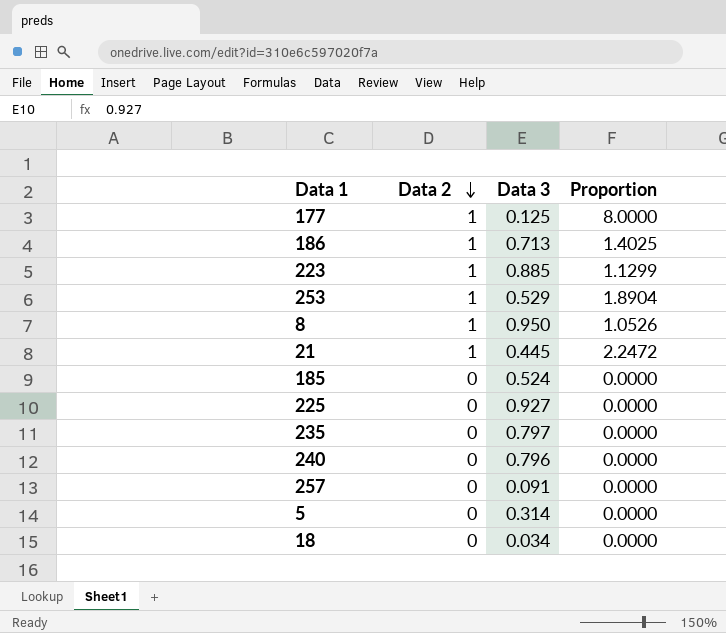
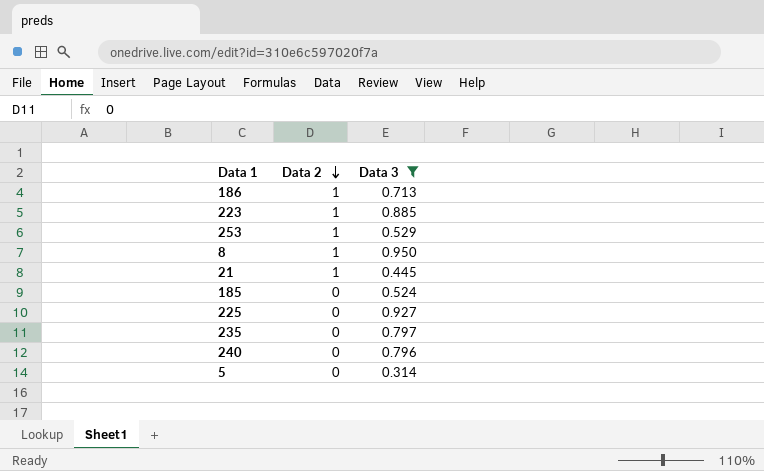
filter: none -> Data 3 >= 0.314
column Proportion | formula: [Data 2] / [Data 3] -> none

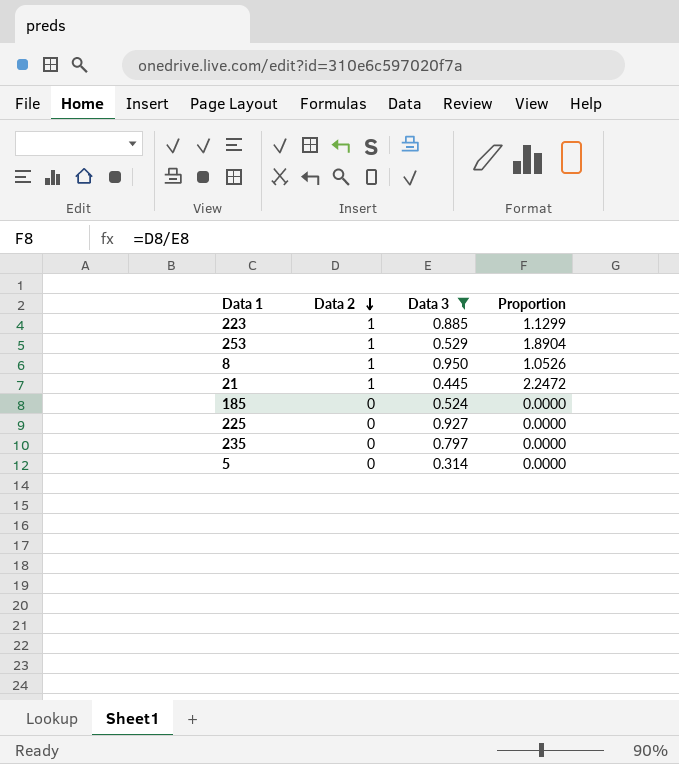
column Proportion | formula: none -> [Data 2] / [Data 3]
row 186: 1 | 0.713 -> none
row 240: 0 | 0.796 -> none

